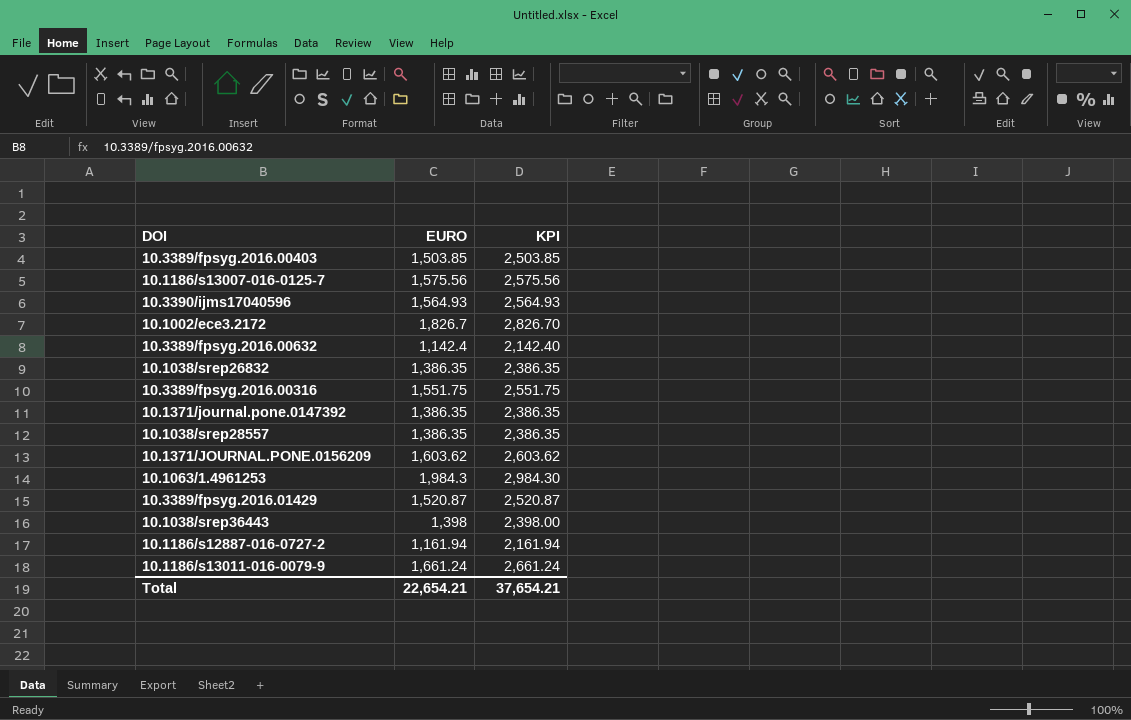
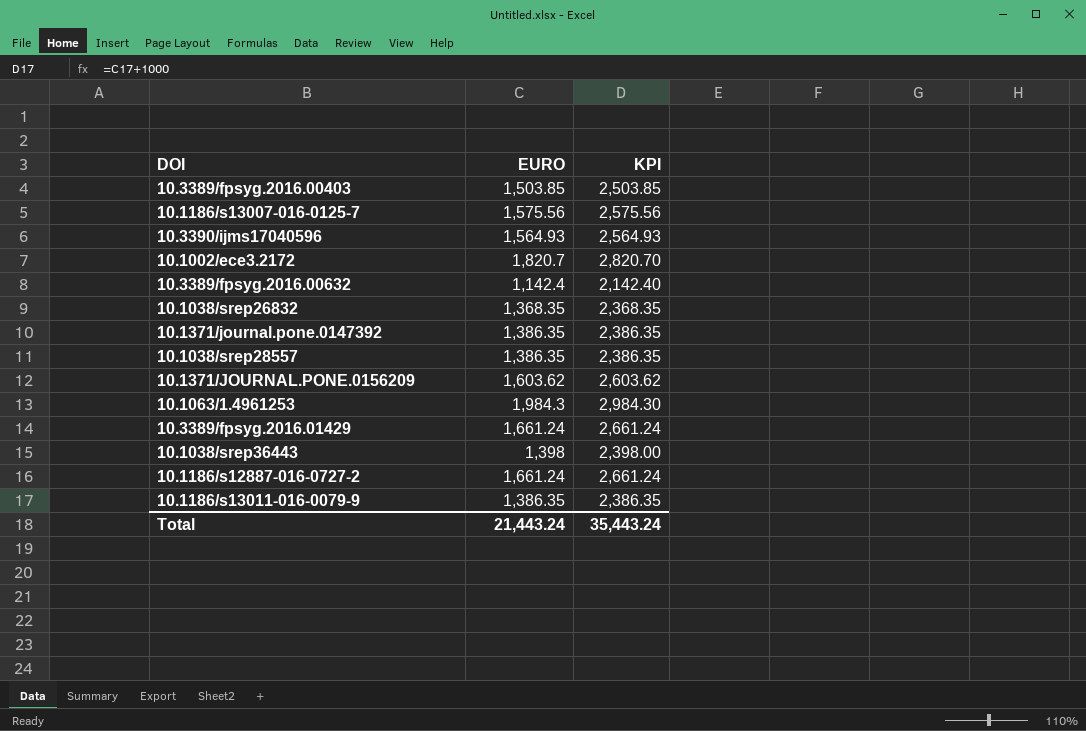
row 10.3389/fpsyg.2016.00316: 1,551.75 | 2,551.75 -> none
10.1002/ece3.2172 | EURO: 1,826.7 -> 1,820.7
10.1002/ece3.2172 | KPI: 2,826.70 -> 2,820.70
10.1038/srep26832 | EURO: 1,386.35 -> 1,368.35
10.1038/srep26832 | KPI: 2,386.35 -> 2,368.35
10.3389/fpsyg.2016.01429 | EURO: 1,520.87 -> 1,661.24
10.3389/fpsyg.2016.01429 | KPI: 2,520.87 -> 2,661.24
10.1186/s12887-016-0727-2 | EURO: 1,161.94 -> 1,661.24
10.1186/s12887-016-0727-2 | KPI: 2,161.94 -> 2,661.24
10.1186/s13011-016-0079-9 | EURO: 1,661.24 -> 1,386.35
10.1186/s13011-016-0079-9 | KPI: 2,661.24 -> 2,386.35
Total | EURO: 22,654.21 -> 21,443.24
Total | KPI: 37,654.21 -> 35,443.24

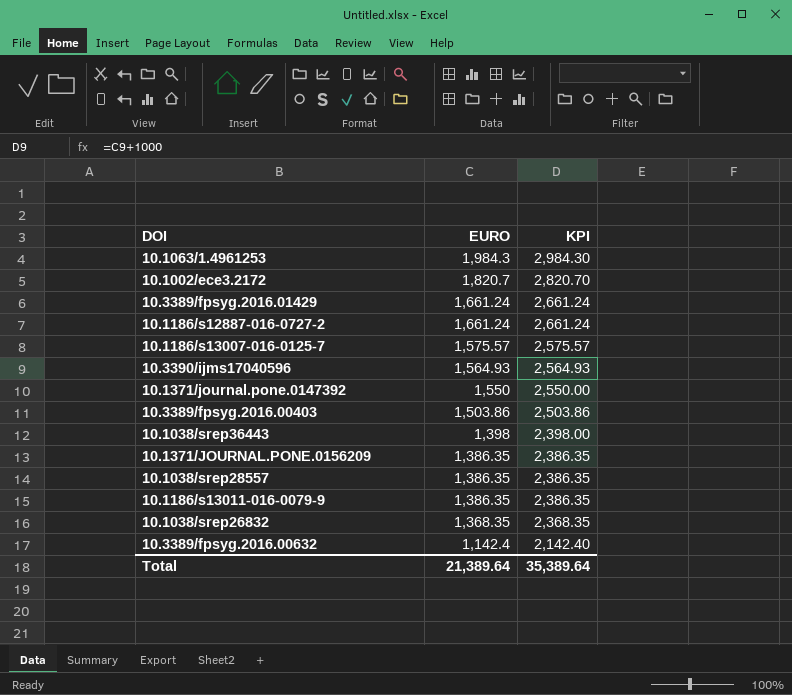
row order: none -> EURO descending
10.1186/s13007-016-0125-7 | EURO: 1,575.56 -> 1,575.57
10.1186/s13007-016-0125-7 | KPI: 2,575.56 -> 2,575.57
10.1371/journal.pone.0147392 | EURO: 1,386.35 -> 1,550
10.1371/journal.pone.0147392 | KPI: 2,386.35 -> 2,550.00
10.3389/fpsyg.2016.00403 | EURO: 1,503.85 -> 1,503.86
10.3389/fpsyg.2016.00403 | KPI: 2,503.85 -> 2,503.86
10.1371/JOURNAL.PONE.0156209 | EURO: 1,603.62 -> 1,386.35
10.1371/JOURNAL.PONE.0156209 | KPI: 2,603.62 -> 2,386.35
Total | EURO: 21,443.24 -> 21,389.64
Total | KPI: 35,443.24 -> 35,389.64

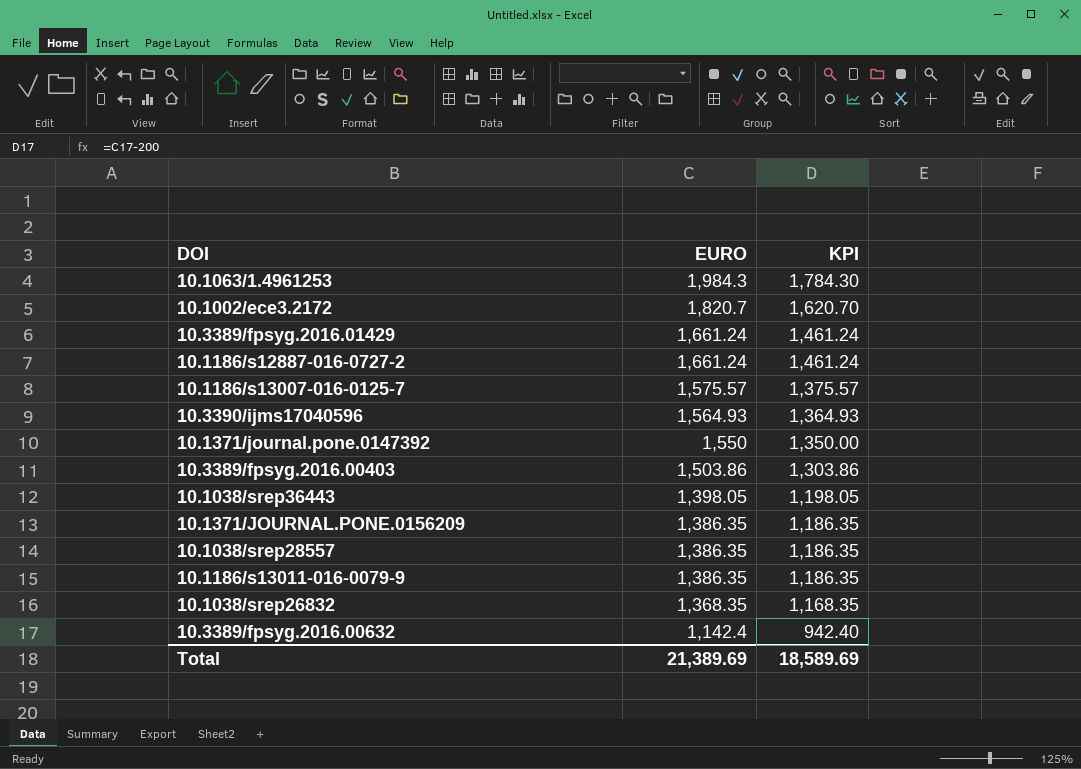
column KPI | formula: [EURO] + 1000 -> [EURO] - 200
10.1038/srep36443 | EURO: 1,398 -> 1,398.05
Total | EURO: 21,389.64 -> 21,389.69
Total | KPI: 35,389.64 -> 18,589.69

